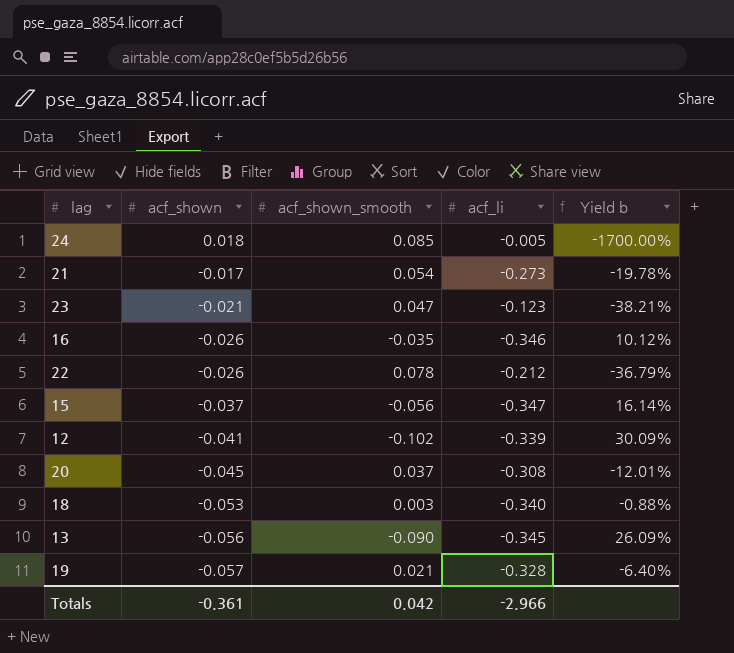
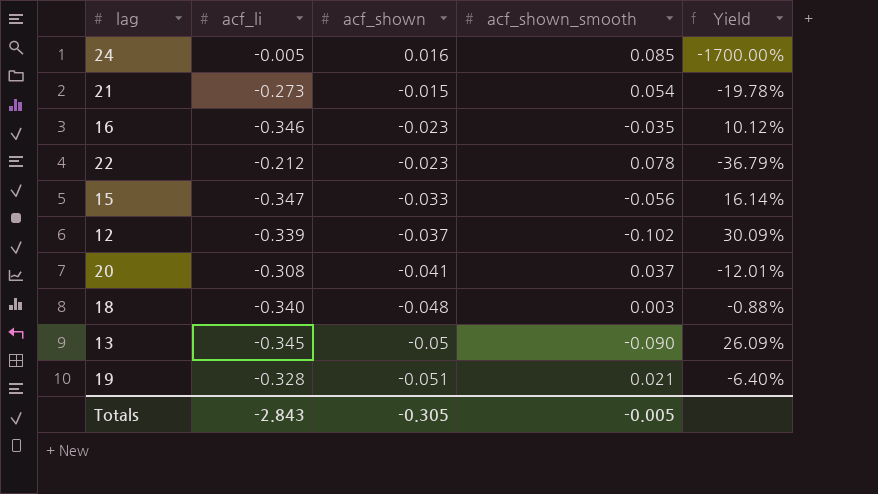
column acf_li | position: 4 -> 2
column name: Yield b -> Yield
row 23: -0.021 | 0.047 | -0.123 | -38.21% -> none
24 | acf_shown: 0.018 -> 0.016
21 | acf_shown: -0.017 -> -0.015
16 | acf_shown: -0.026 -> -0.023
22 | acf_shown: -0.026 -> -0.023
15 | acf_shown: -0.037 -> -0.033
12 | acf_shown: -0.041 -> -0.037
20 | acf_shown: -0.045 -> -0.041
18 | acf_shown: -0.053 -> -0.048
13 | acf_shown: -0.056 -> -0.05
19 | acf_shown: -0.057 -> -0.051
Totals | acf_li: -2.966 -> -2.843
Totals | acf_shown: -0.361 -> -0.305
Totals | acf_shown_smooth: 0.042 -> -0.005

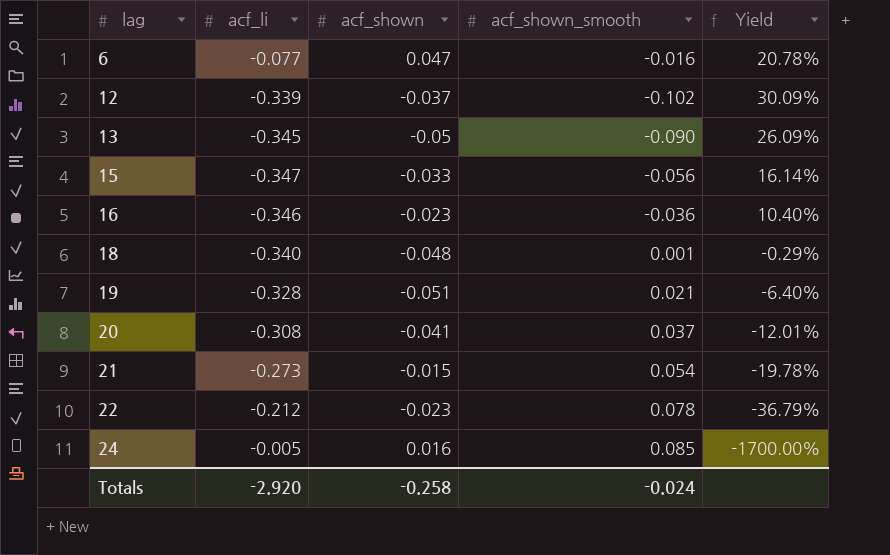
row order: acf_shown descending -> lag ascending
row 6: none -> -0.077 | 0.047 | -0.016 | 20.78%
16 | acf_shown_smooth: -0.035 -> -0.036
16 | Yield: 10.12% -> 10.40%
18 | acf_shown_smooth: 0.003 -> 0.001
18 | Yield: -0.88% -> -0.29%
Totals | acf_li: -2.843 -> -2.920
Totals | acf_shown: -0.305 -> -0.258
Totals | acf_shown_smooth: -0.005 -> -0.024

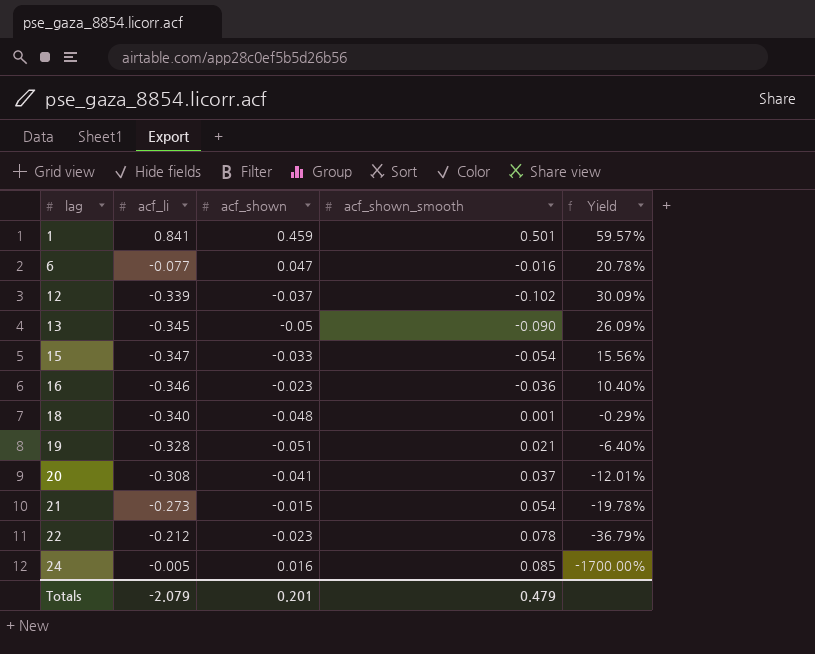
row 1: none -> 0.841 | 0.459 | 0.501 | 59.57%
15 | acf_shown_smooth: -0.056 -> -0.054
15 | Yield: 16.14% -> 15.56%
Totals | acf_li: -2.920 -> -2.079
Totals | acf_shown: -0.258 -> 0.201
Totals | acf_shown_smooth: -0.024 -> 0.479

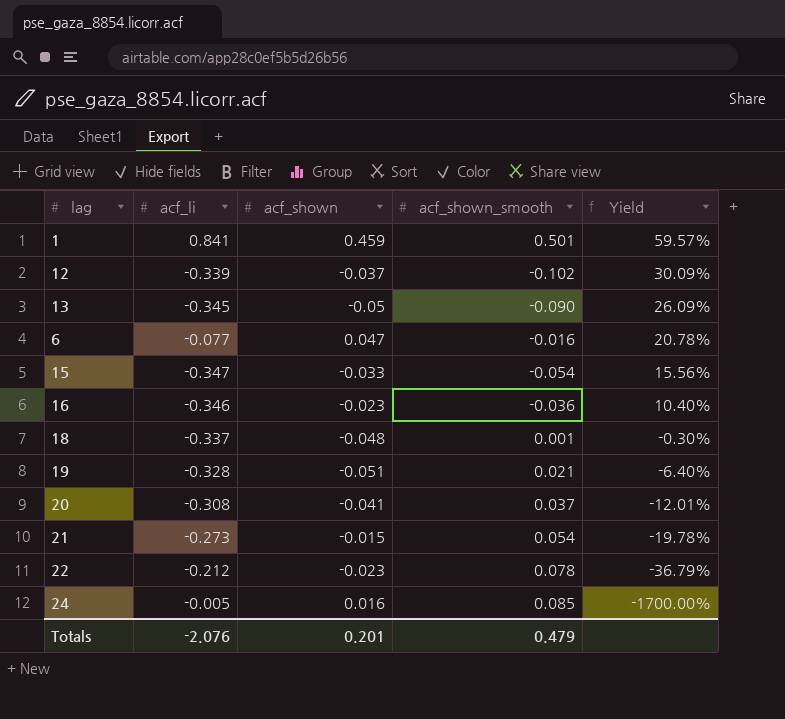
row order: lag ascending -> Yield descending
18 | acf_li: -0.340 -> -0.337
18 | Yield: -0.29% -> -0.30%
Totals | acf_li: -2.079 -> -2.076

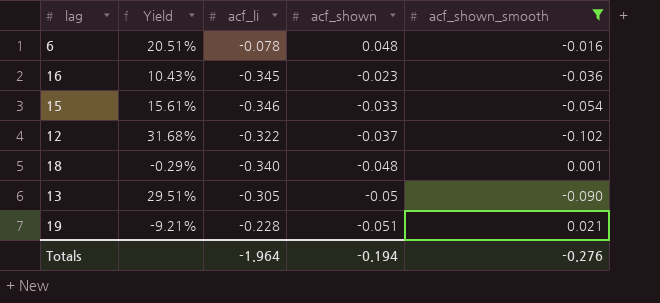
filter: none -> acf_shown_smooth <= 0.021
row order: Yield descending -> acf_shown descending
column Yield | position: 5 -> 2
6 | Yield: 20.78% -> 20.51%
6 | acf_li: -0.077 -> -0.078
6 | acf_shown: 0.047 -> 0.048
16 | Yield: 10.40% -> 10.43%
16 | acf_li: -0.346 -> -0.345
15 | Yield: 15.56% -> 15.61%
15 | acf_li: -0.347 -> -0.346
12 | Yield: 30.09% -> 31.68%
12 | acf_li: -0.339 -> -0.322
18 | Yield: -0.30% -> -0.29%
18 | acf_li: -0.337 -> -0.340
13 | Yield: 26.09% -> 29.51%
13 | acf_li: -0.345 -> -0.305
19 | Yield: -6.40% -> -9.21%
19 | acf_li: -0.328 -> -0.228
Totals | acf_li: -2.076 -> -1.964
Totals | acf_shown: 0.201 -> -0.194
Totals | acf_shown_smooth: 0.479 -> -0.276

